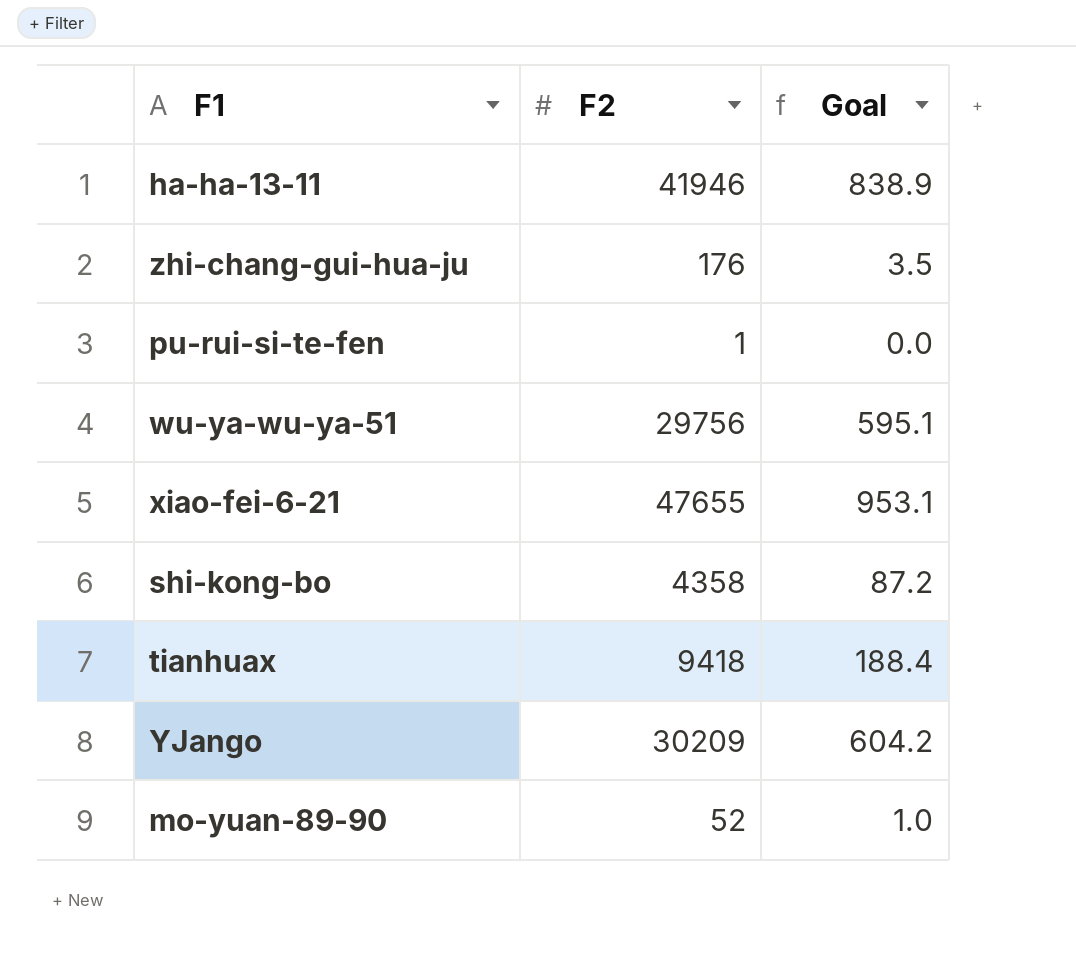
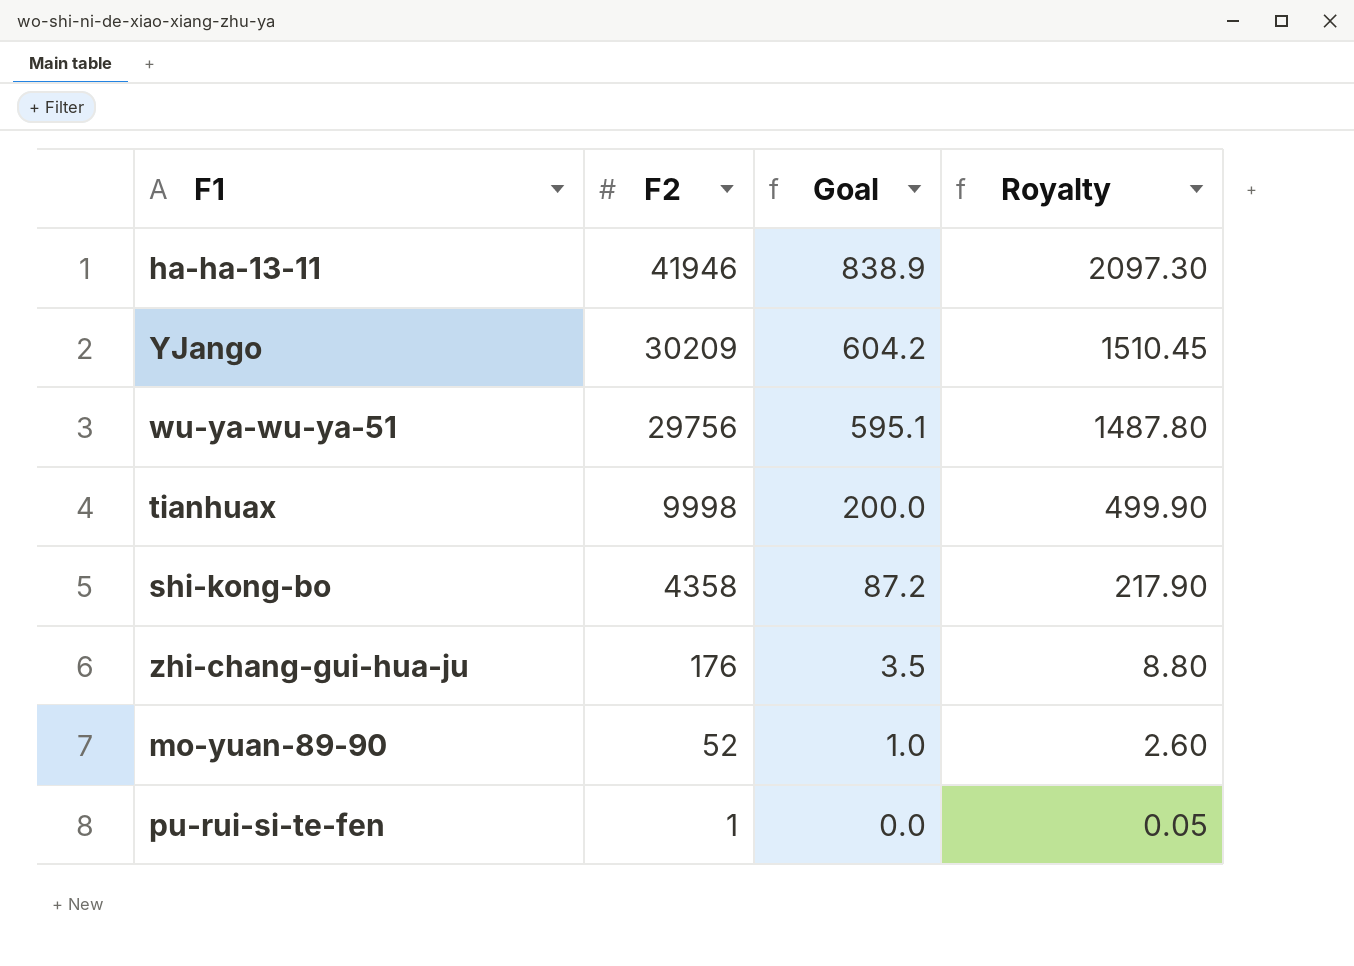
row order: none -> F2 descending
column Royalty | formula: none -> [F2] * 0.05
row xiao-fei-6-21: 47655 | 953.1 -> none
tianhuax | F2: 9418 -> 9998
tianhuax | Goal: 188.4 -> 200.0

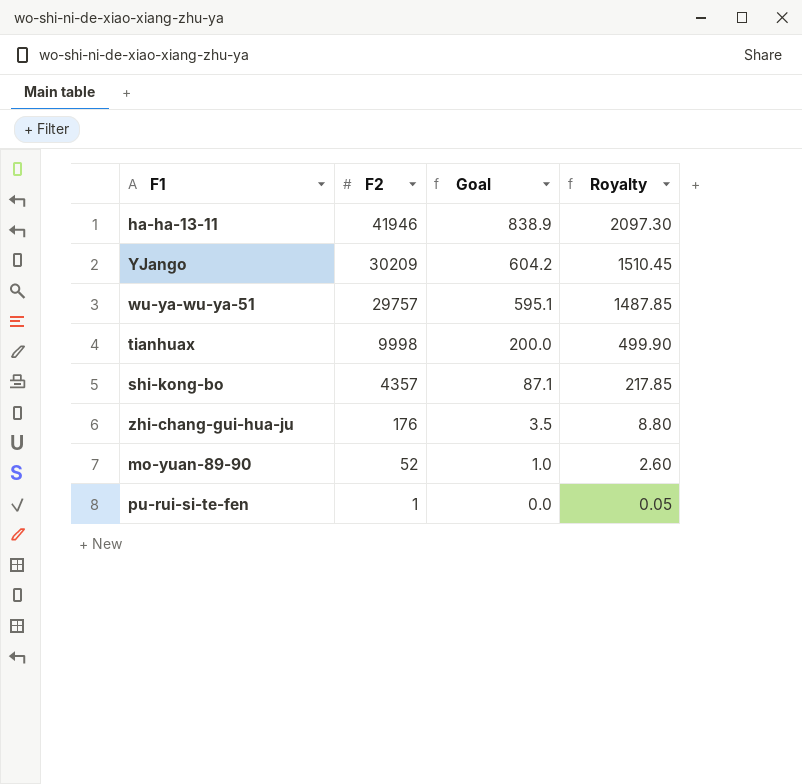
wu-ya-wu-ya-51 | F2: 29756 -> 29757
wu-ya-wu-ya-51 | Royalty: 1487.80 -> 1487.85
shi-kong-bo | F2: 4358 -> 4357
shi-kong-bo | Goal: 87.2 -> 87.1
shi-kong-bo | Royalty: 217.90 -> 217.85

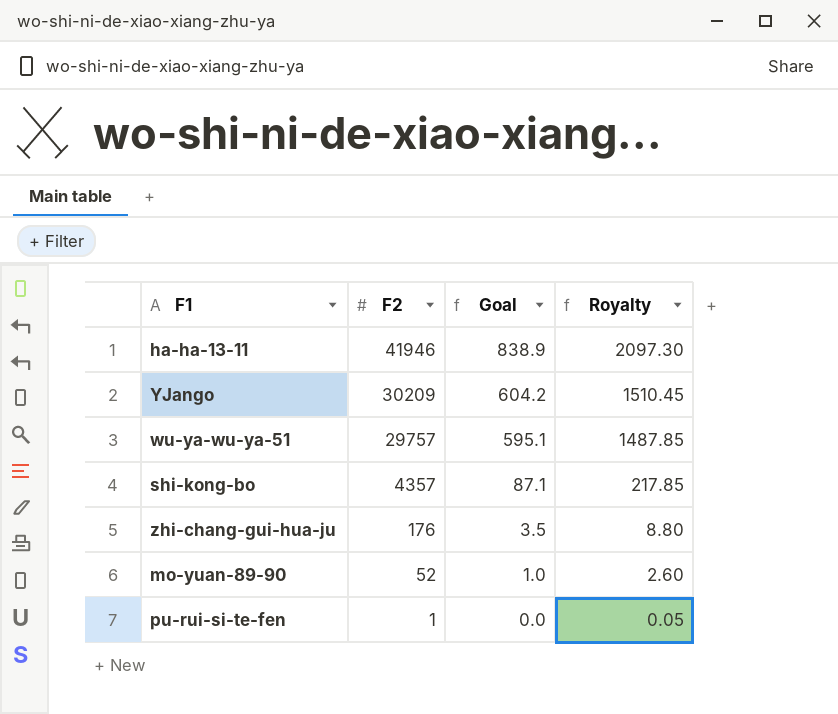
row tianhuax: 9998 | 200.0 | 499.90 -> none

